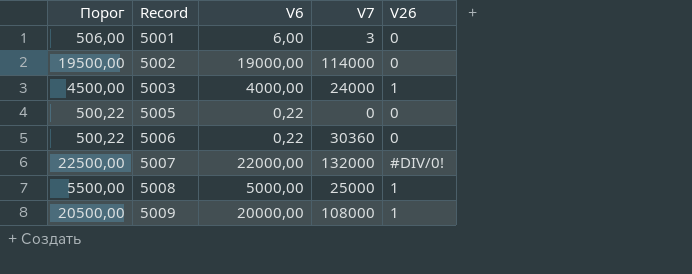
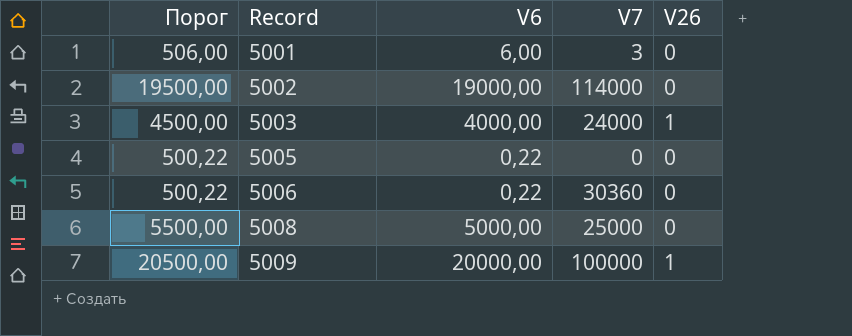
row 5007: 22500,00 | 22000,00 | 132000 | #DIV/0! -> none
5008 | V26: 1 -> 0
5009 | V7: 108000 -> 100000

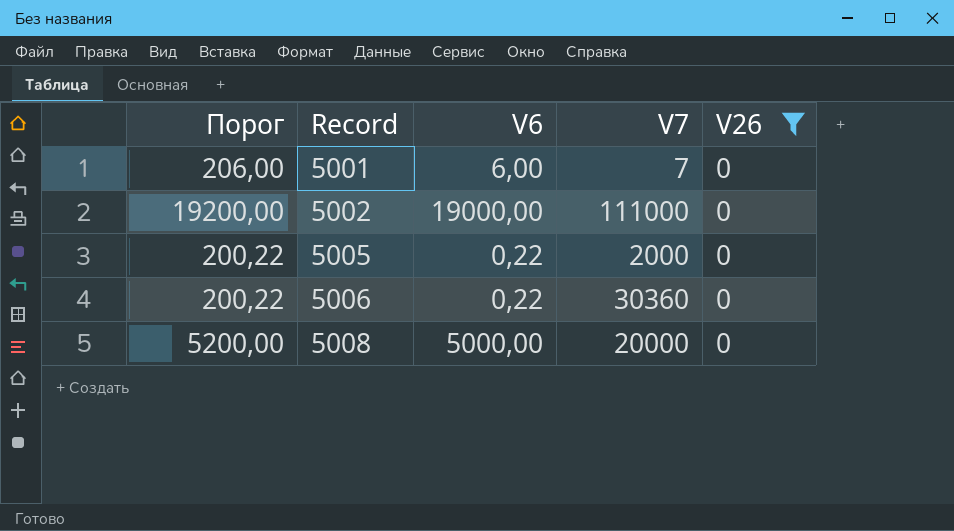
filter: none -> V26 = 0
column Порог | formula: [V6] + 500 -> [V6] + 200
5001 | V7: 3 -> 7
5002 | V7: 114000 -> 111000
5005 | V7: 0 -> 2000
5008 | V7: 25000 -> 20000

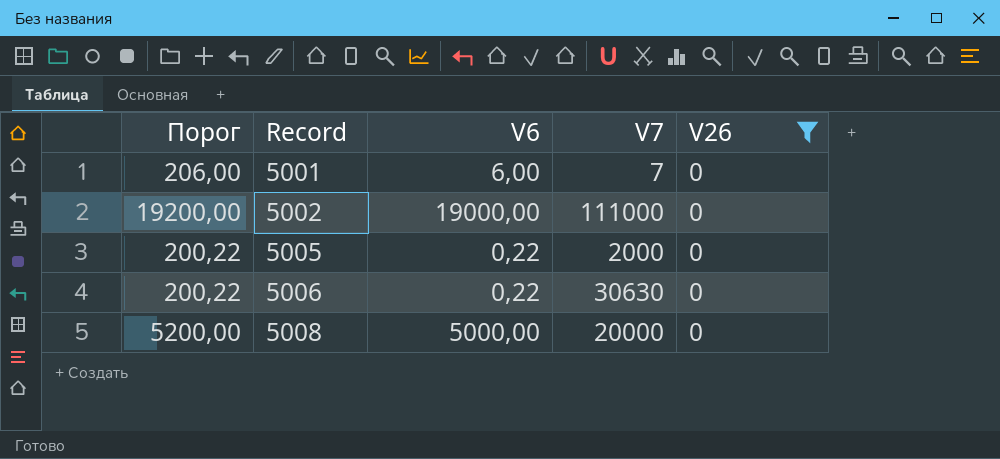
5006 | V7: 30360 -> 30630

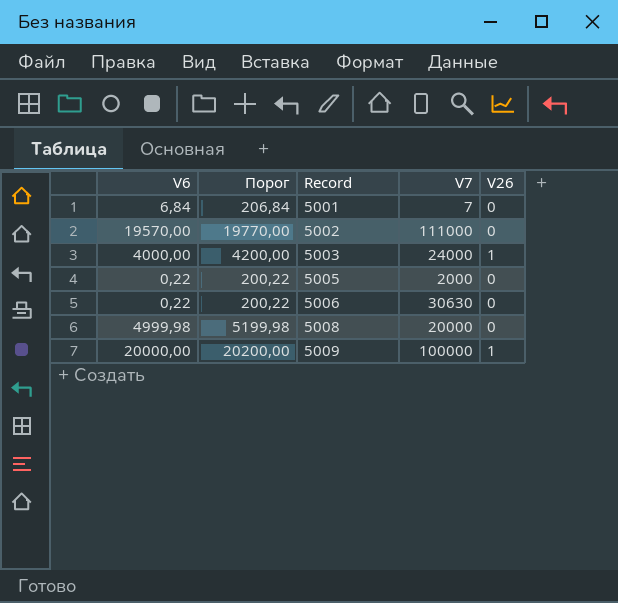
filter: V26 = 0 -> none
column V6 | position: 3 -> 1
5001 | V6: 6,00 -> 6,84
5001 | Порог: 206,00 -> 206,84
5002 | V6: 19000,00 -> 19570,00
5002 | Порог: 19200,00 -> 19770,00
5008 | V6: 5000,00 -> 4999,98
5008 | Порог: 5200,00 -> 5199,98

